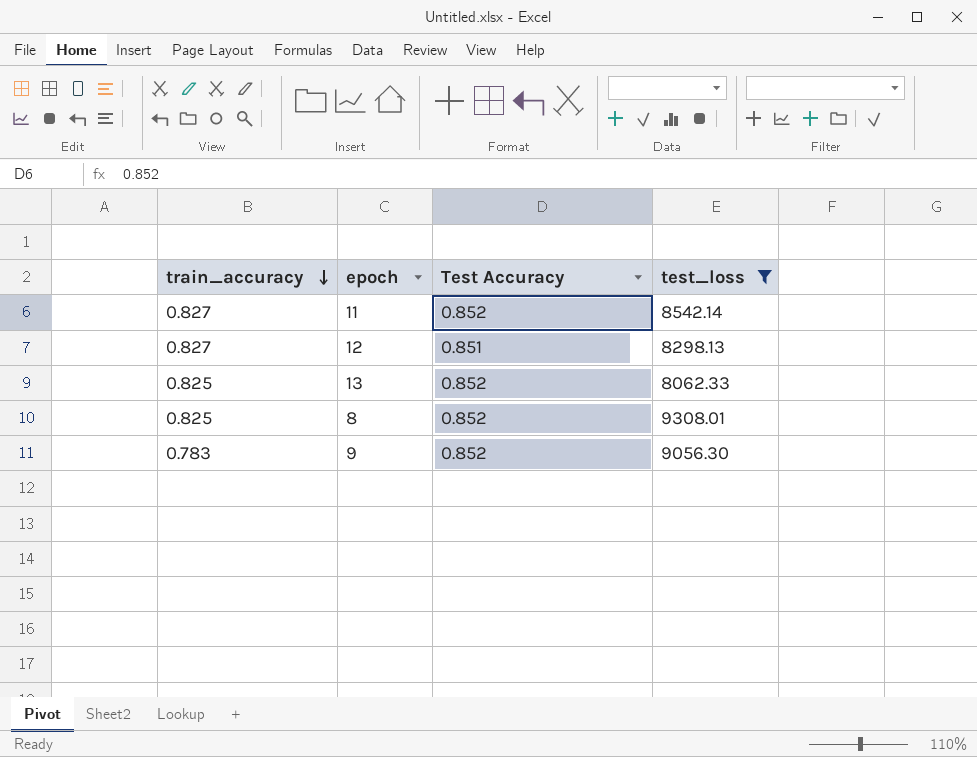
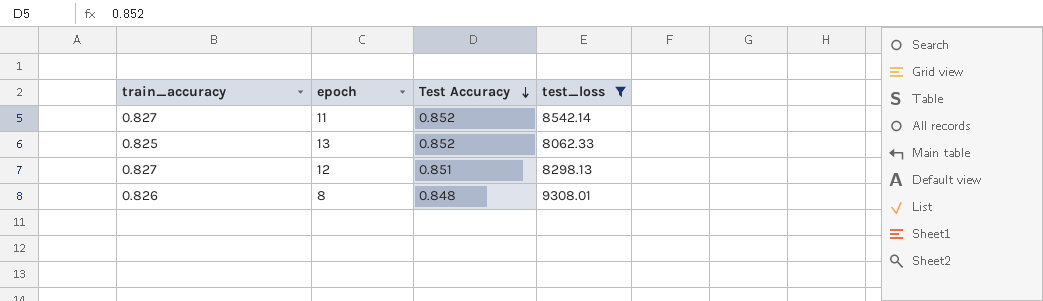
row order: train_accuracy descending -> Test Accuracy descending
row 9: 0.783 | 0.852 | 9056.30 -> none
8 | train_accuracy: 0.825 -> 0.826
8 | Test Accuracy: 0.852 -> 0.848

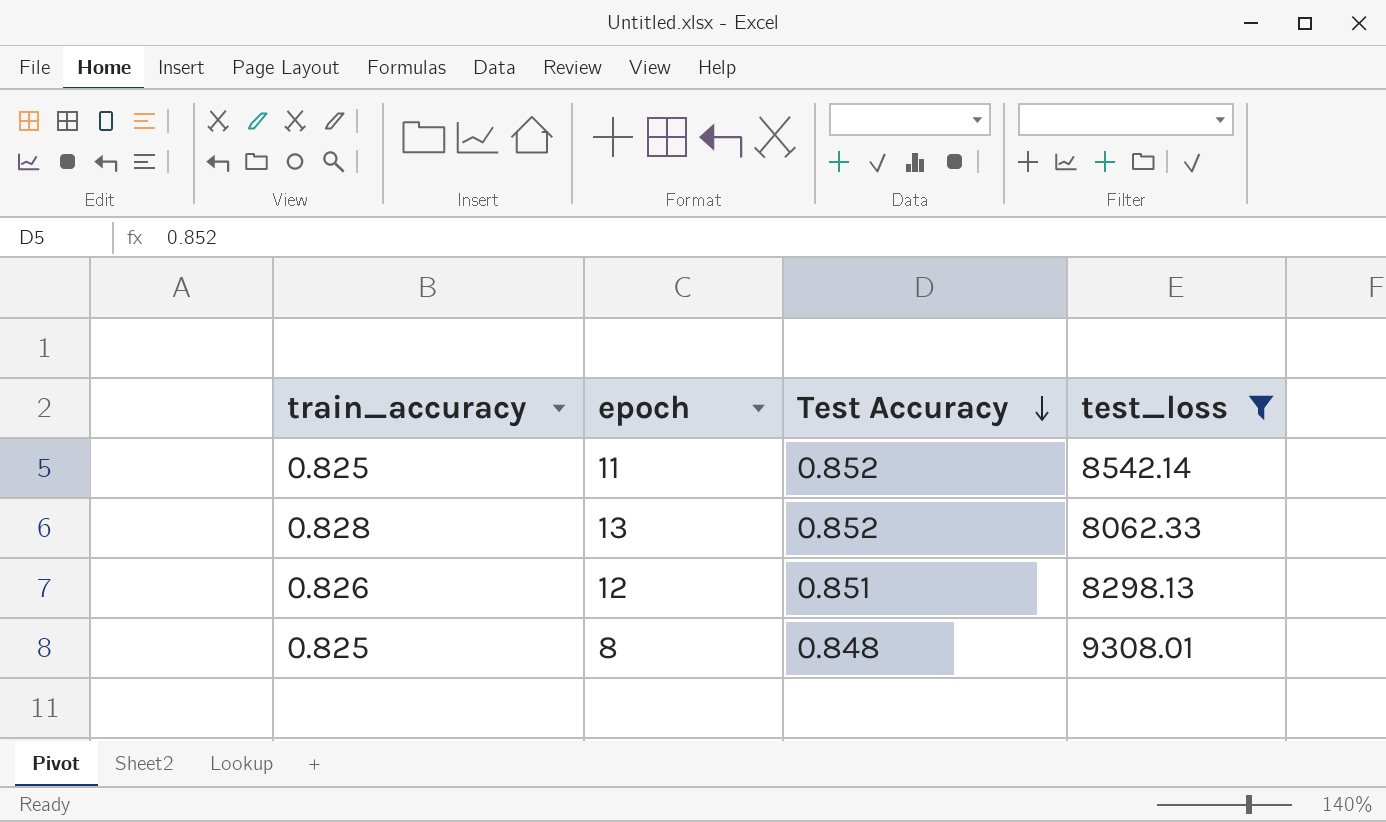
11 | train_accuracy: 0.827 -> 0.825
13 | train_accuracy: 0.825 -> 0.828
12 | train_accuracy: 0.827 -> 0.826
8 | train_accuracy: 0.826 -> 0.825

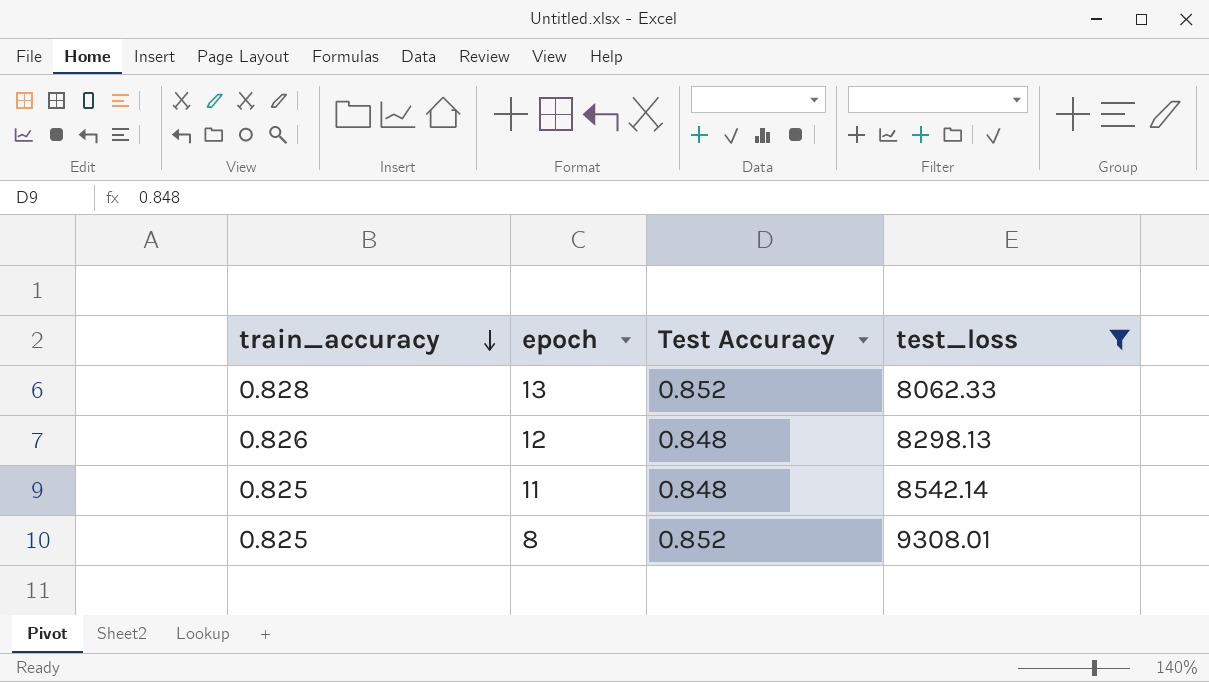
row order: Test Accuracy descending -> train_accuracy descending
12 | Test Accuracy: 0.851 -> 0.848
11 | Test Accuracy: 0.852 -> 0.848
8 | Test Accuracy: 0.848 -> 0.852

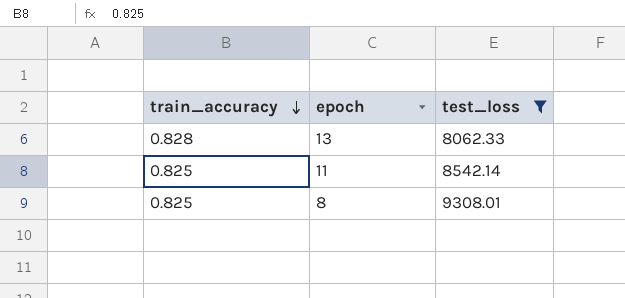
column Test Accuracy | position: 3 -> none
row 12: 0.826 | 0.848 | 8298.13 -> none

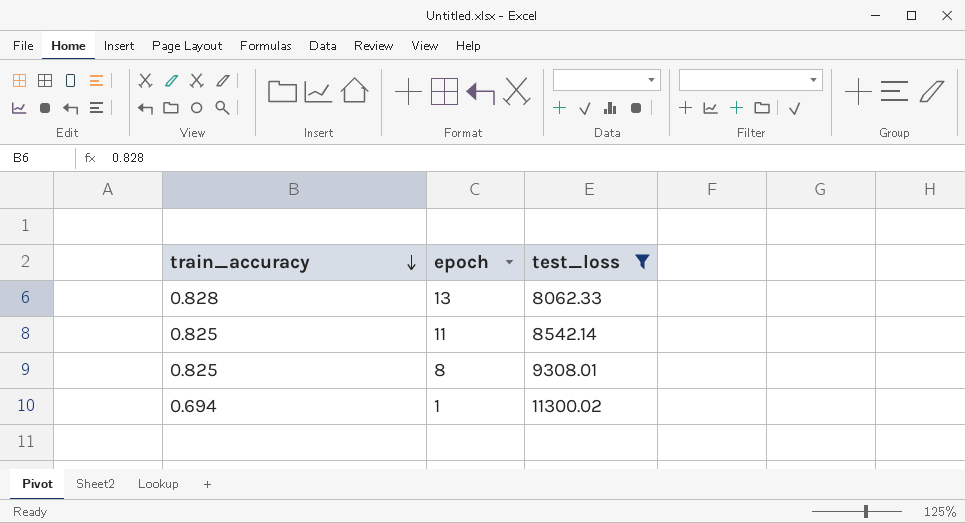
row 1: none -> 0.694 | 11300.02

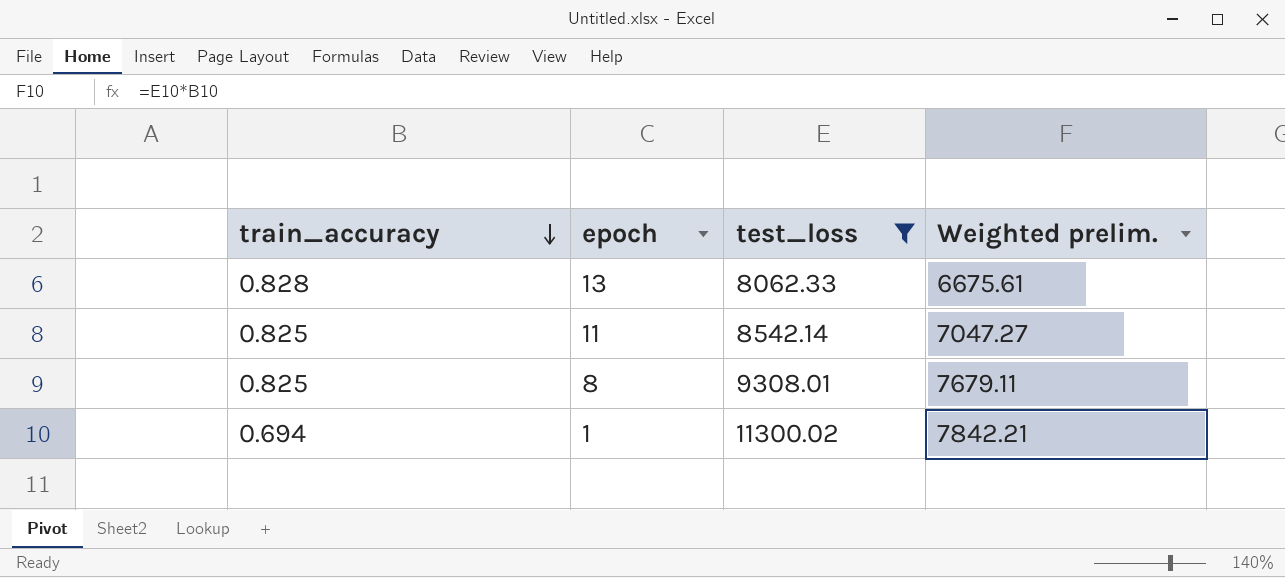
column Weighted prelim. | formula: none -> [train_accuracy] * [test_loss]

